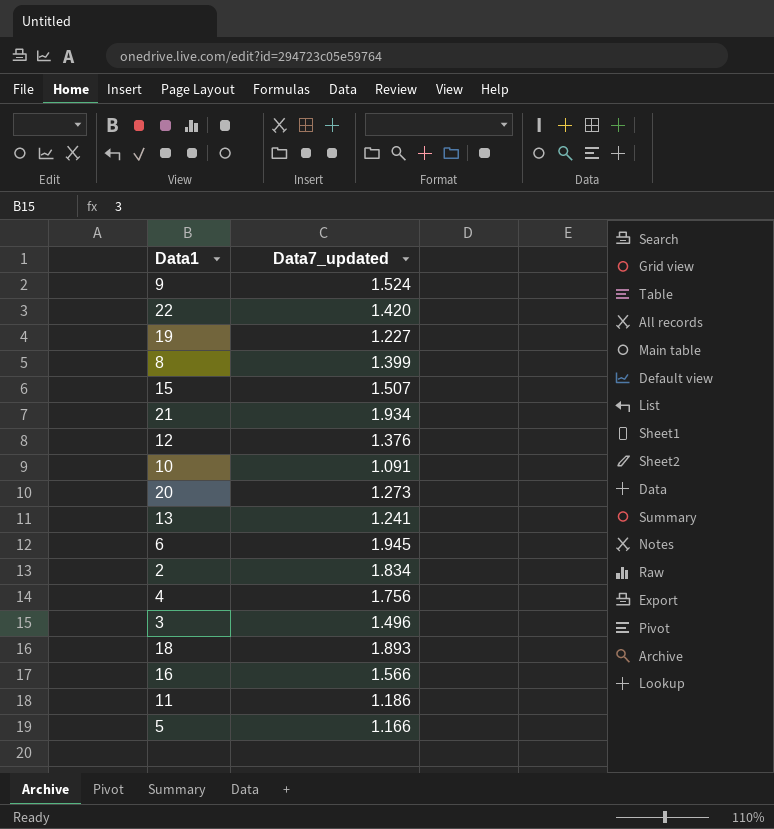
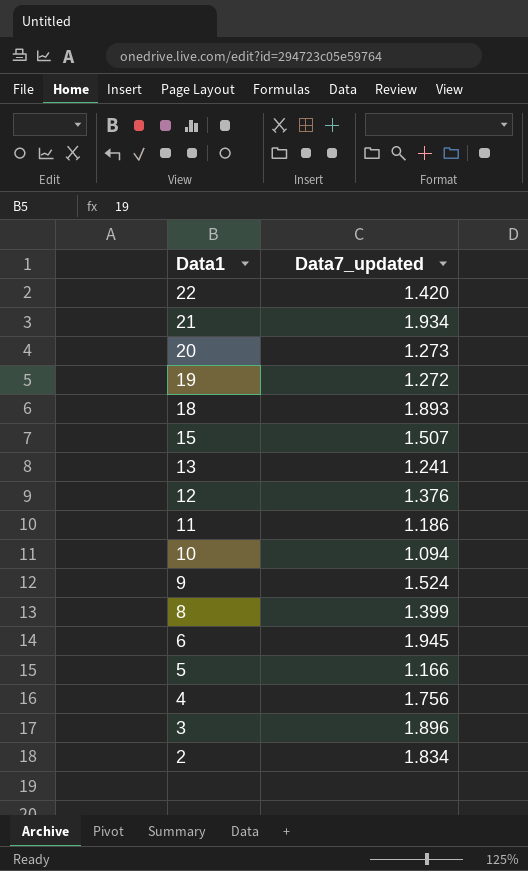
row order: none -> Data1 descending
row 16: 1.566 -> none
19 | Data7_updated: 1.227 -> 1.272
10 | Data7_updated: 1.091 -> 1.094
3 | Data7_updated: 1.496 -> 1.896

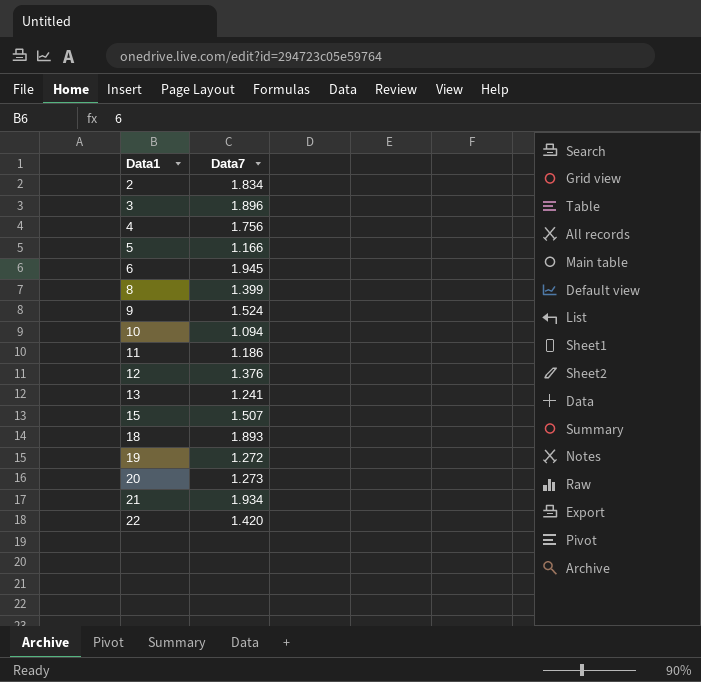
row order: Data1 descending -> Data1 ascending
column name: Data7_updated -> Data7

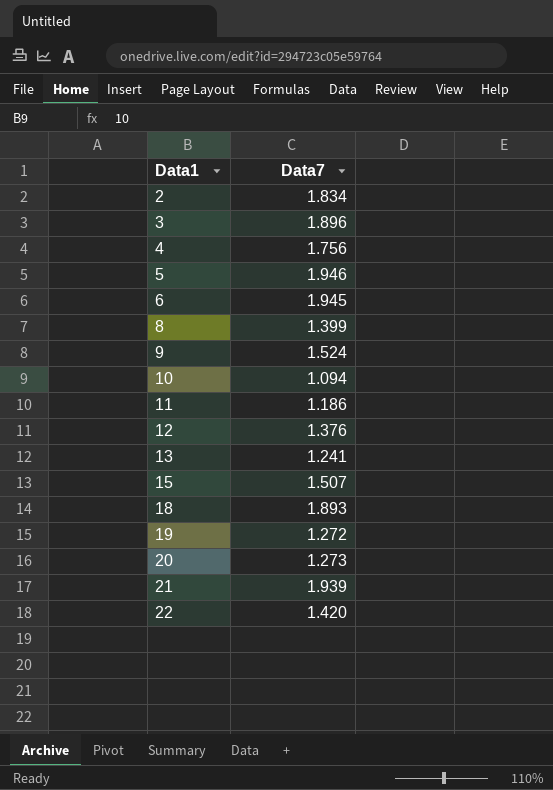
5 | Data7: 1.166 -> 1.946
21 | Data7: 1.934 -> 1.939

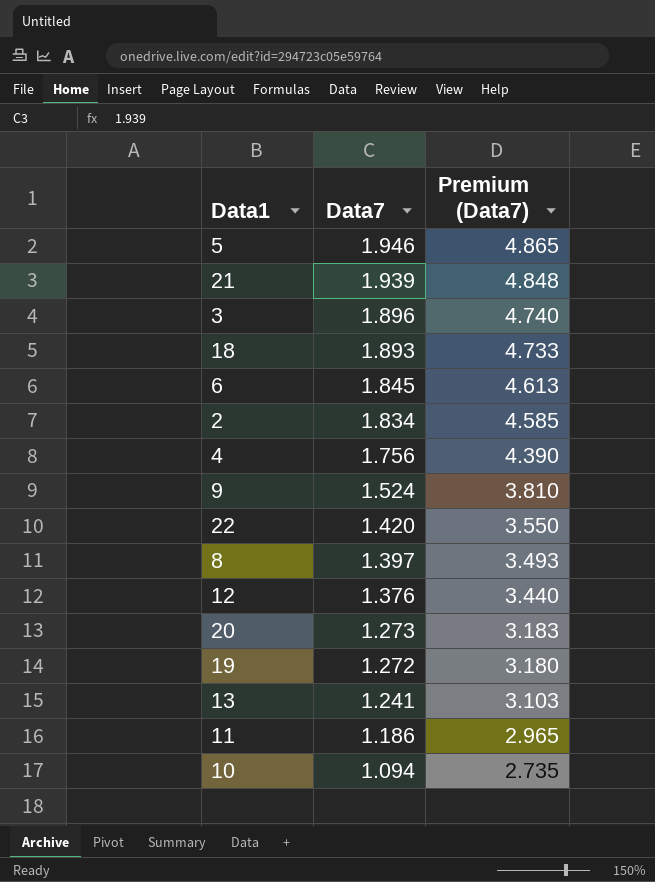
row order: Data1 ascending -> Data7 descending
column Premium (Data7) | formula: none -> [Data7] * 2.5
row 15: 1.507 -> none
6 | Data7: 1.945 -> 1.845
8 | Data7: 1.399 -> 1.397

